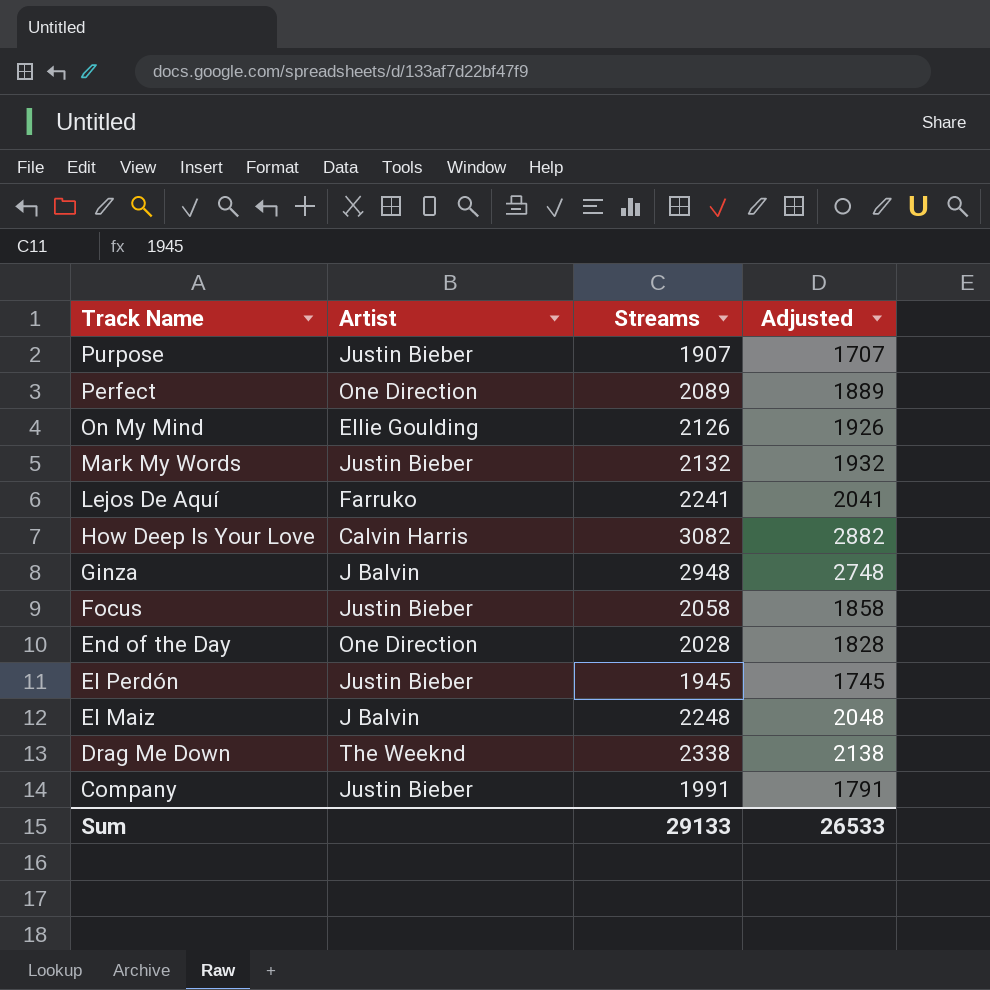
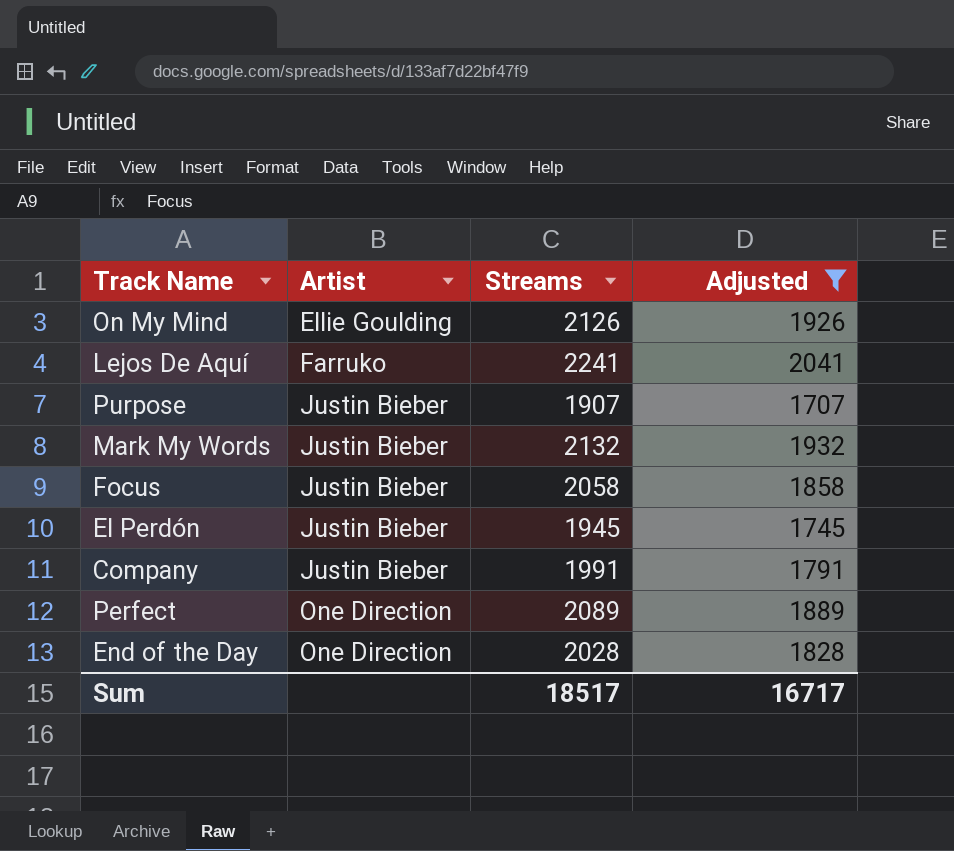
filter: none -> Adjusted <= 2041
row order: Track Name descending -> Artist ascending
Sum | Streams: 29133 -> 18517
Sum | Adjusted: 26533 -> 16717

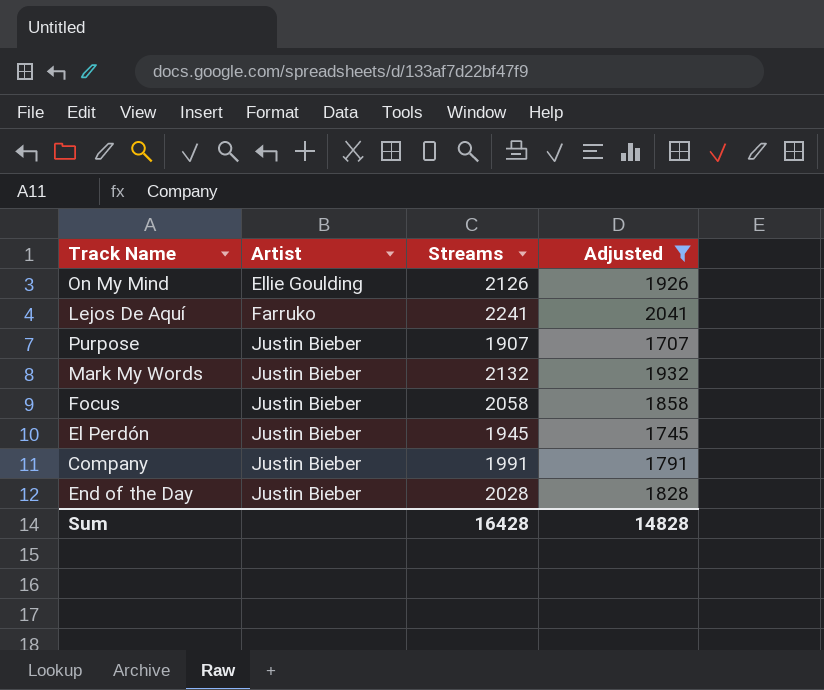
row Perfect: One Direction | 2089 | 1889 -> none
End of the Day | Artist: One Direction -> Justin Bieber
Sum | Streams: 18517 -> 16428
Sum | Adjusted: 16717 -> 14828

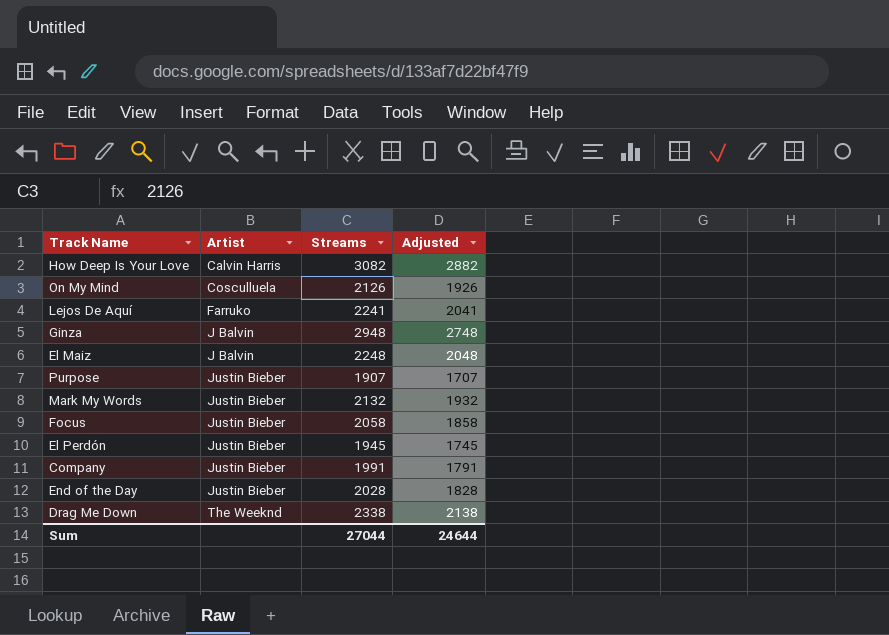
filter: Adjusted <= 2041 -> none
On My Mind | Artist: Ellie Goulding -> Cosculluela
Sum | Streams: 16428 -> 27044
Sum | Adjusted: 14828 -> 24644

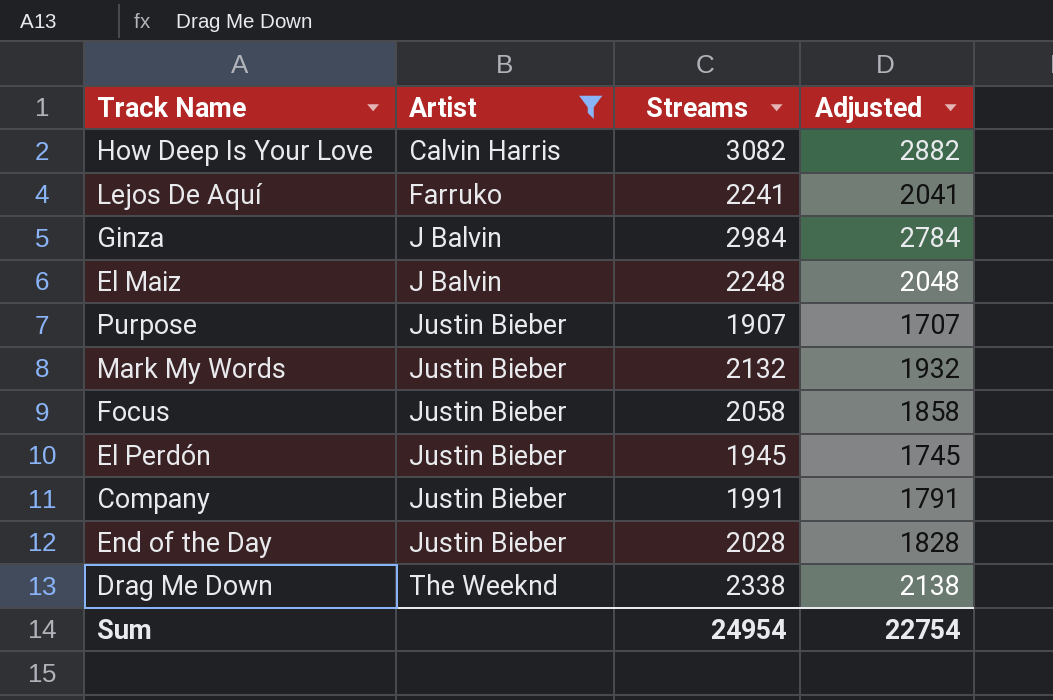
filter: none -> Artist != Cosculluela
Ginza | Streams: 2948 -> 2984
Ginza | Adjusted: 2748 -> 2784
Sum | Streams: 27044 -> 24954
Sum | Adjusted: 24644 -> 22754

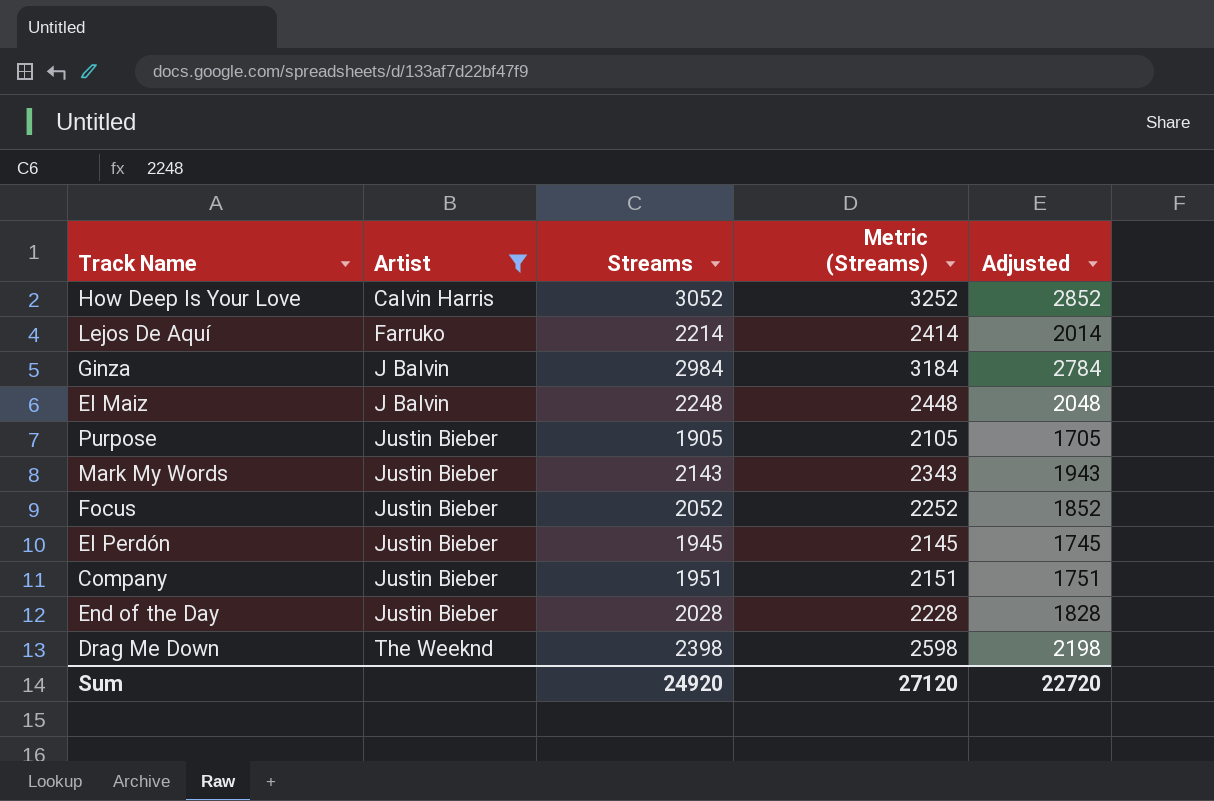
column Metric (Streams) | formula: none -> [Streams] + 200
How Deep Is Your Love | Streams: 3082 -> 3052
How Deep Is Your Love | Adjusted: 2882 -> 2852
Lejos De Aquí | Streams: 2241 -> 2214
Lejos De Aquí | Adjusted: 2041 -> 2014
Purpose | Streams: 1907 -> 1905
Purpose | Adjusted: 1707 -> 1705
Mark My Words | Streams: 2132 -> 2143
Mark My Words | Adjusted: 1932 -> 1943
Focus | Streams: 2058 -> 2052
Focus | Adjusted: 1858 -> 1852
Company | Streams: 1991 -> 1951
Company | Adjusted: 1791 -> 1751
Drag Me Down | Streams: 2338 -> 2398
Drag Me Down | Adjusted: 2138 -> 2198
Sum | Streams: 24954 -> 24920
Sum | Adjusted: 22754 -> 22720

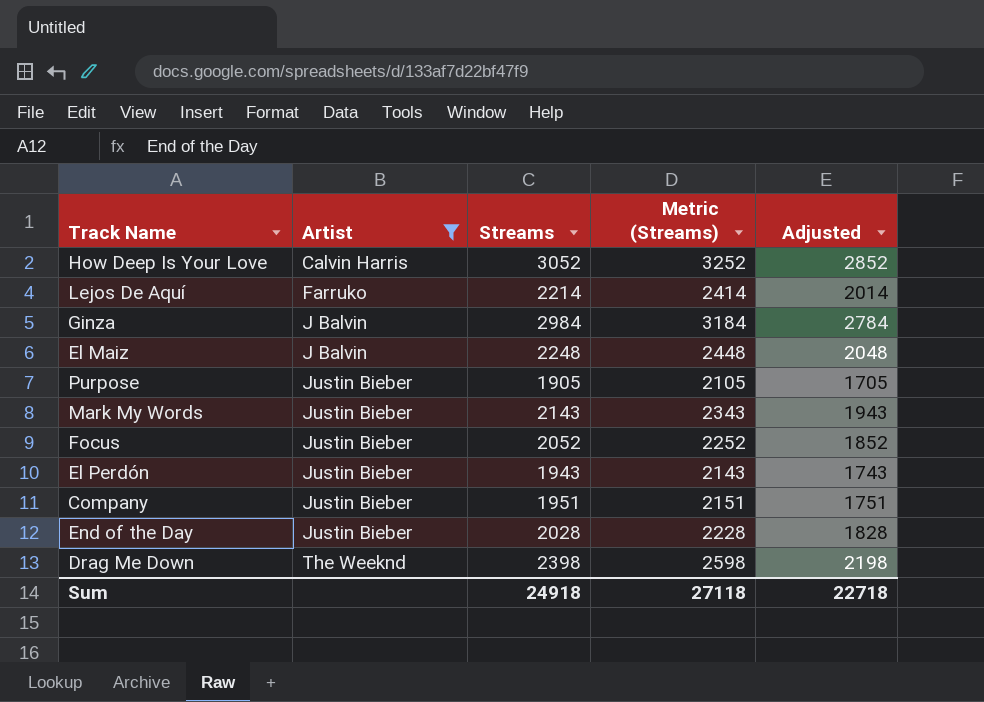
El Perdón | Streams: 1945 -> 1943
El Perdón | Metric (Streams): 2145 -> 2143
El Perdón | Adjusted: 1745 -> 1743
Sum | Streams: 24920 -> 24918
Sum | Metric (Streams): 27120 -> 27118
Sum | Adjusted: 22720 -> 22718

